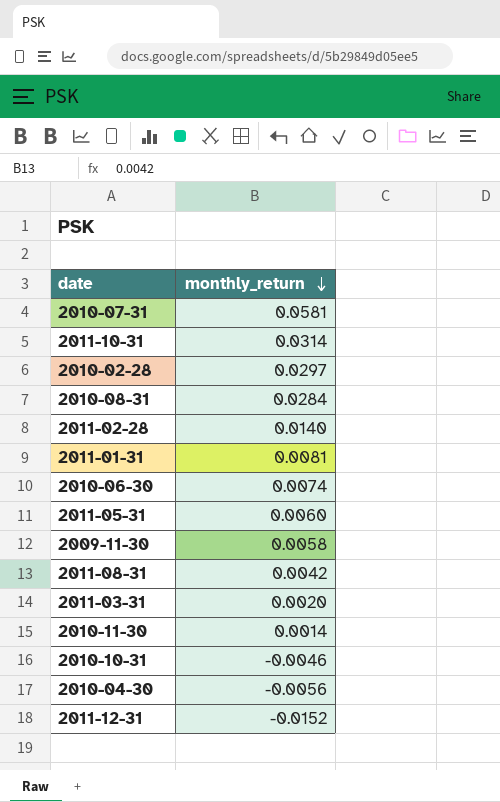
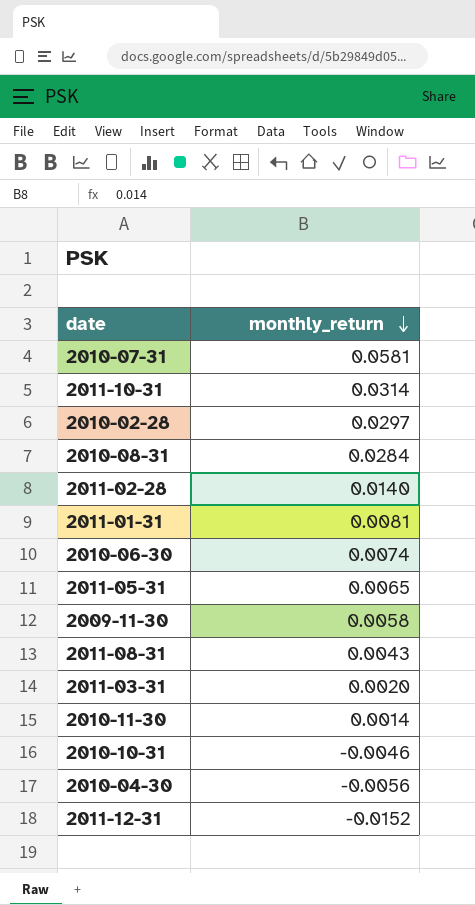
2011-05-31 | monthly_return: 0.0060 -> 0.0065
2011-08-31 | monthly_return: 0.0042 -> 0.0043

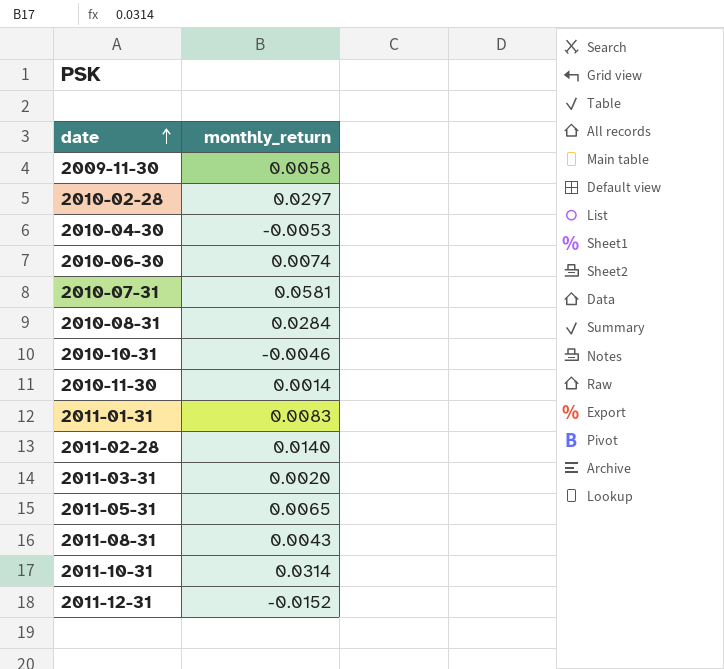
row order: monthly_return descending -> date ascending
2010-04-30 | monthly_return: -0.0056 -> -0.0053
2011-01-31 | monthly_return: 0.0081 -> 0.0083

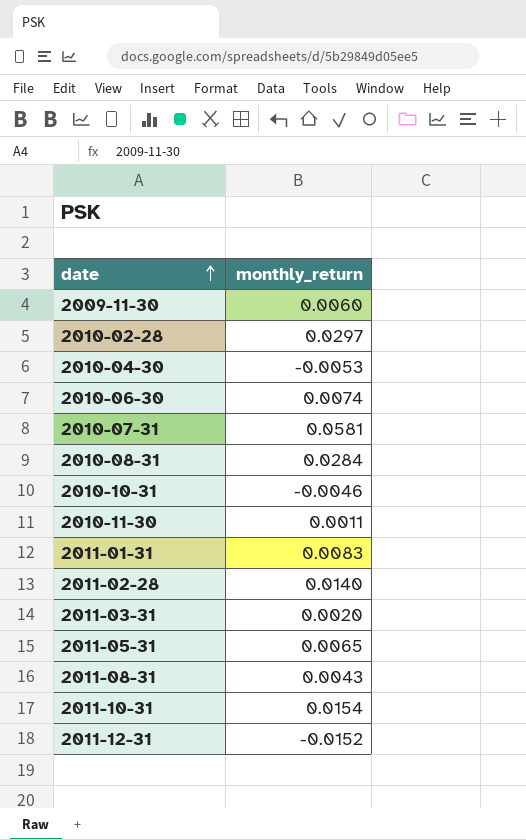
2009-11-30 | monthly_return: 0.0058 -> 0.0060
2010-11-30 | monthly_return: 0.0014 -> 0.0011
2011-10-31 | monthly_return: 0.0314 -> 0.0154

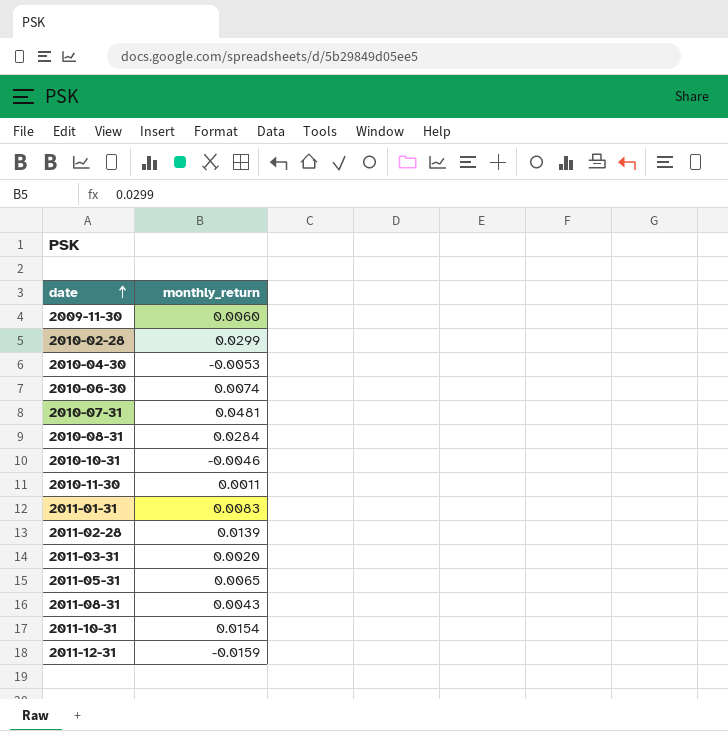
2010-02-28 | monthly_return: 0.0297 -> 0.0299
2010-07-31 | monthly_return: 0.0581 -> 0.0481
2011-02-28 | monthly_return: 0.0140 -> 0.0139
2011-12-31 | monthly_return: -0.0152 -> -0.0159

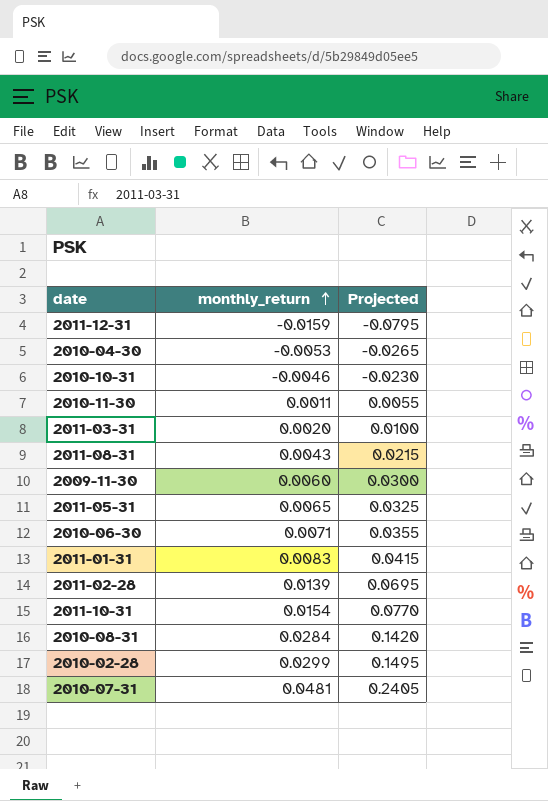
row order: date ascending -> monthly_return ascending
column Projected | formula: none -> [monthly_return] * 5
2010-06-30 | monthly_return: 0.0074 -> 0.0071

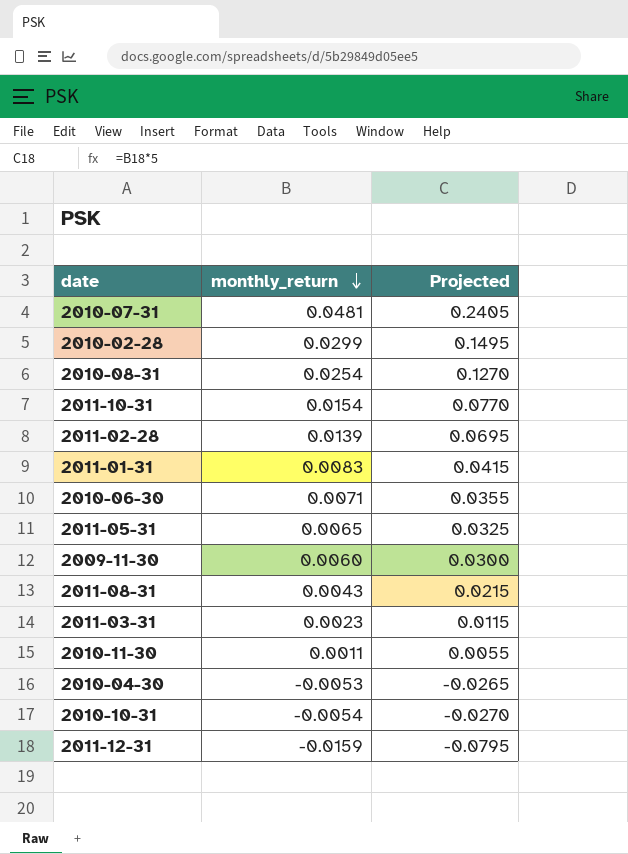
row order: monthly_return ascending -> monthly_return descending
2010-08-31 | monthly_return: 0.0284 -> 0.0254
2010-08-31 | Projected: 0.1420 -> 0.1270
2011-03-31 | monthly_return: 0.0020 -> 0.0023
2011-03-31 | Projected: 0.0100 -> 0.0115
2010-10-31 | monthly_return: -0.0046 -> -0.0054
2010-10-31 | Projected: -0.0230 -> -0.0270

